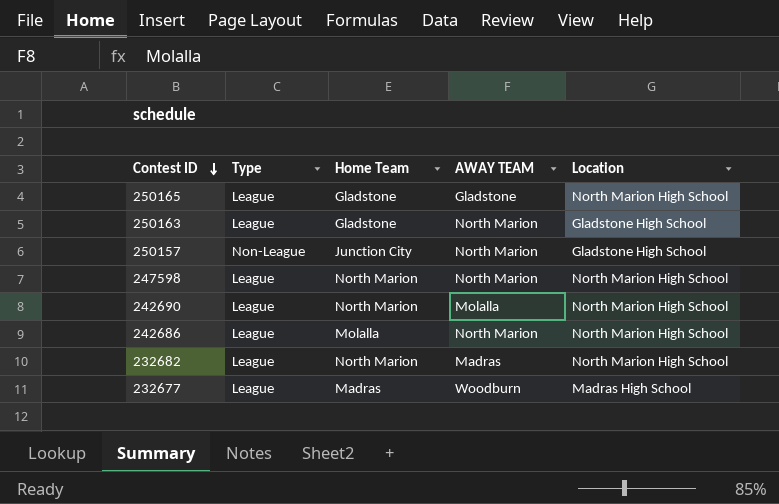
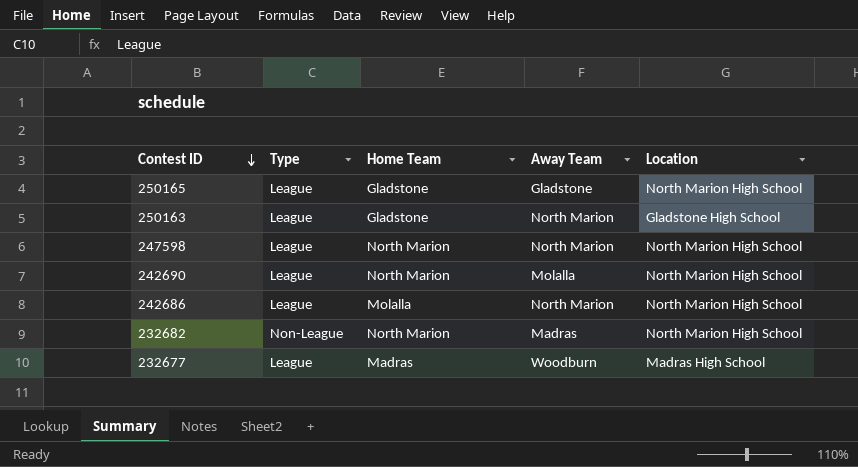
column name: AWAY TEAM -> Away Team
row 250157: Non-League | Junction City | North Marion | Gladstone High School -> none
232682 | Type: League -> Non-League

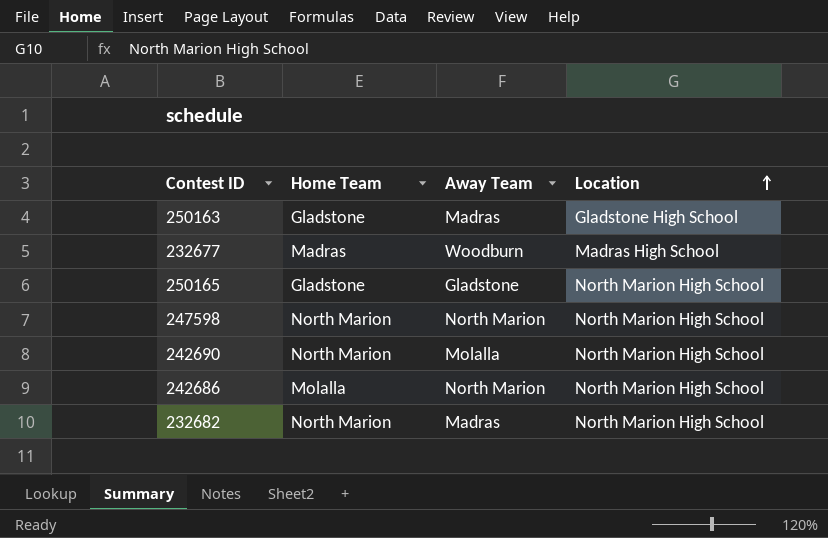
row order: Contest ID descending -> Location ascending
column Type | position: 2 -> none
250163 | Away Team: North Marion -> Madras

